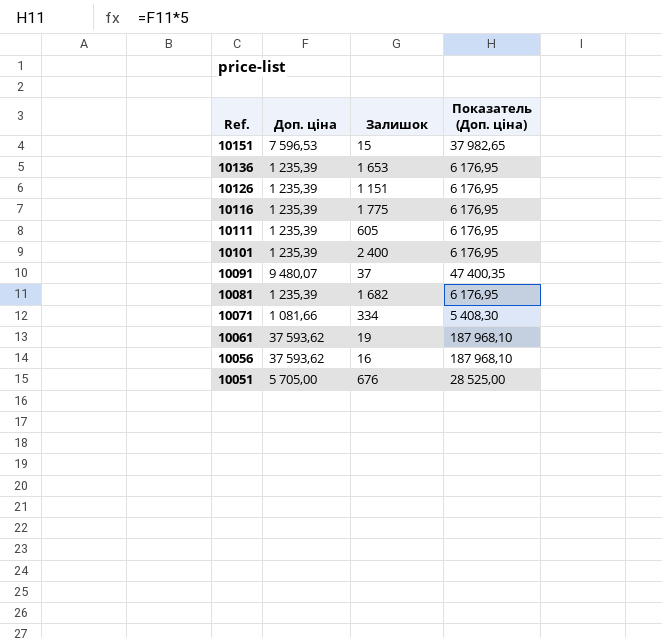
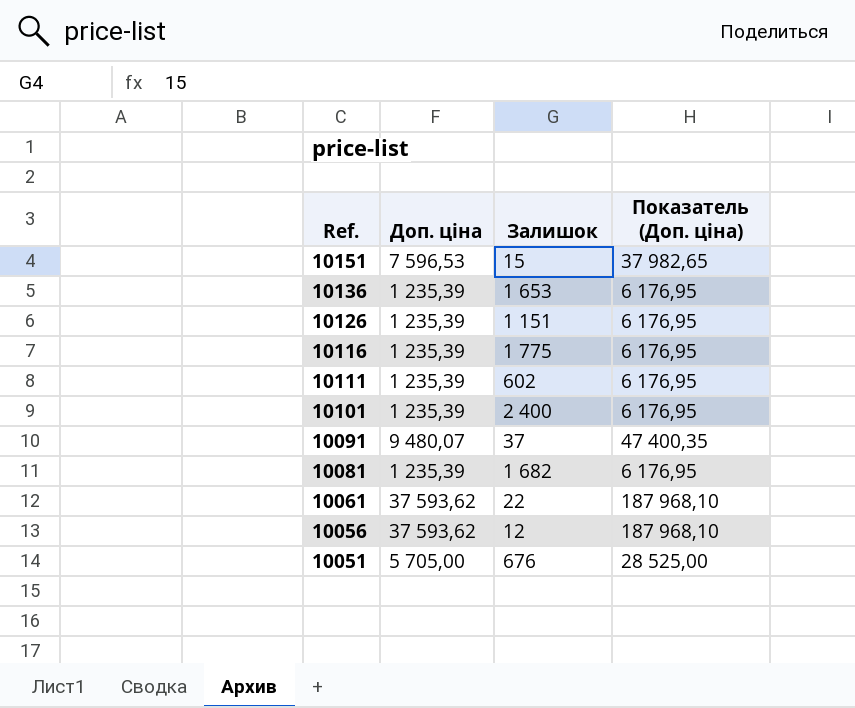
row 10071: 1 081,66 | 334 | 5 408,30 -> none
10111 | Залишок: 605 -> 602
10061 | Залишок: 19 -> 22
10056 | Залишок: 16 -> 12

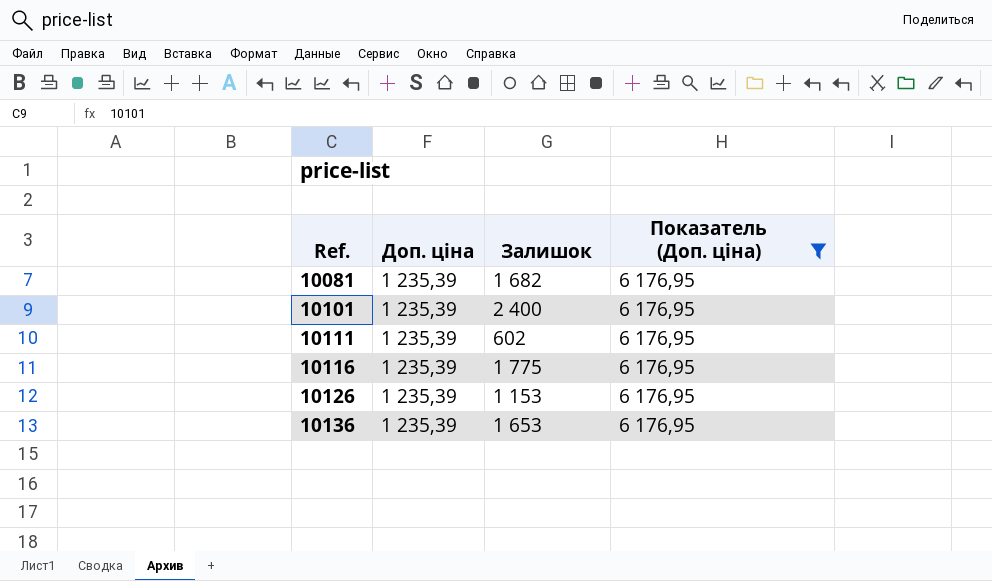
filter: none -> Показатель (Доп. ціна) = 6 176,95
row order: Ref. descending -> Ref. ascending
10126 | Залишок: 1 151 -> 1 153

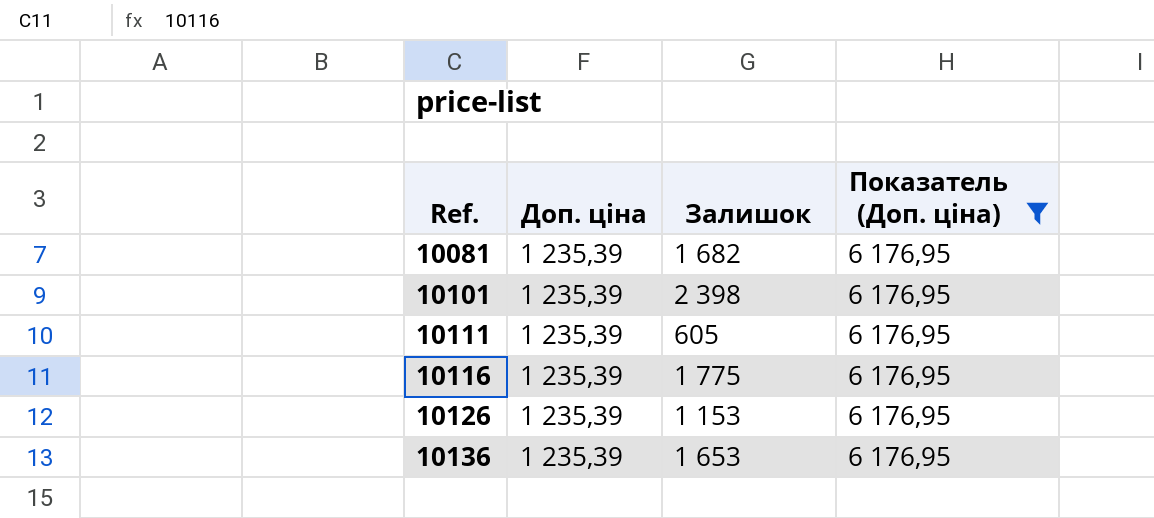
10101 | Залишок: 2 400 -> 2 398
10111 | Залишок: 602 -> 605

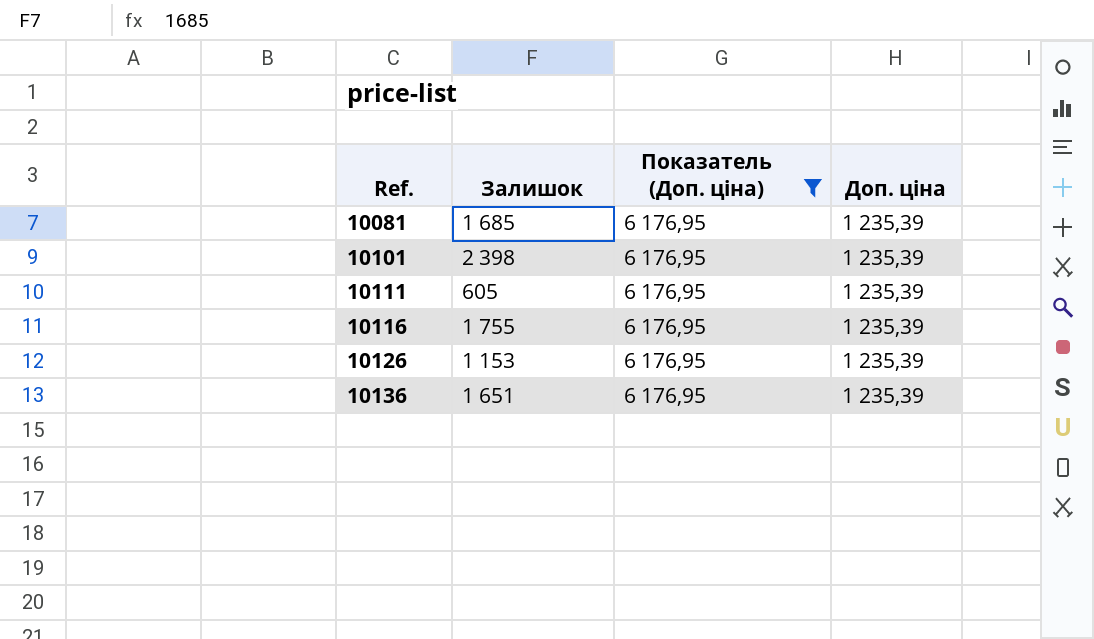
column Доп. ціна | position: 2 -> 4
10081 | Залишок: 1 682 -> 1 685
10116 | Залишок: 1 775 -> 1 755
10136 | Залишок: 1 653 -> 1 651

